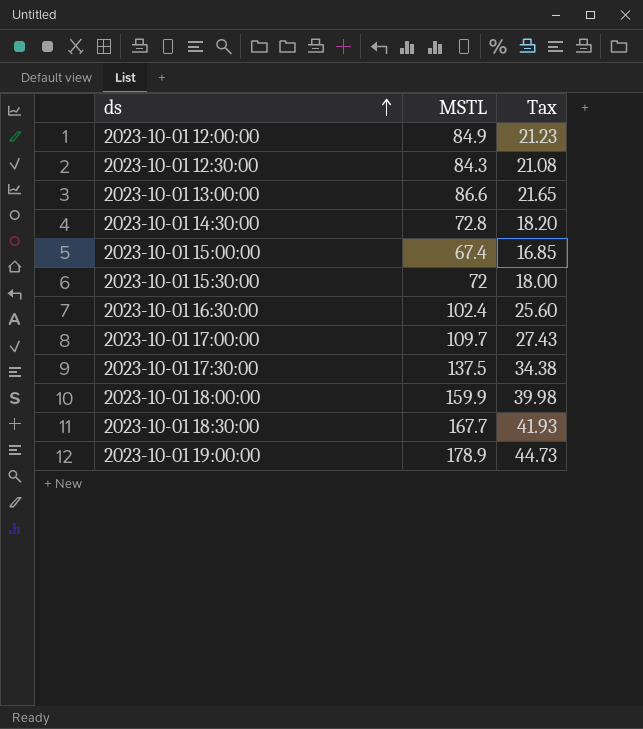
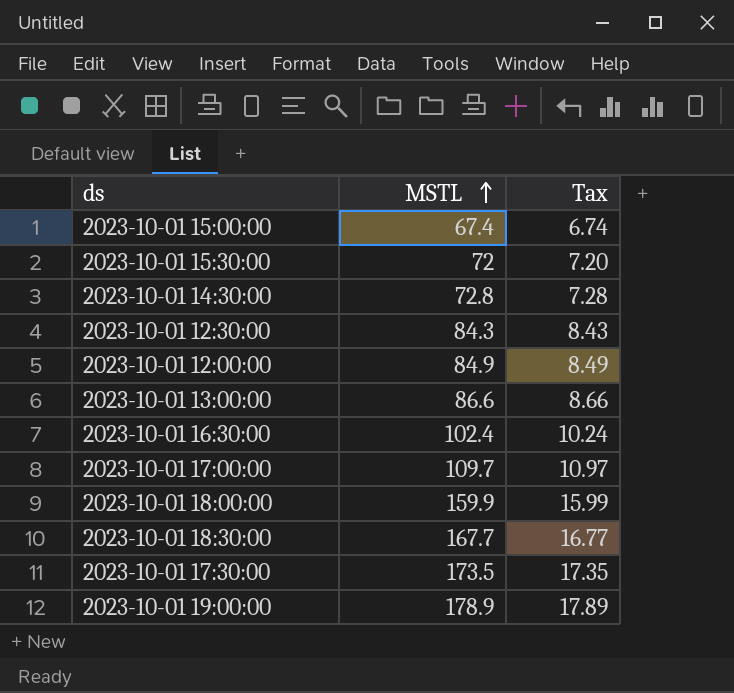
row order: ds ascending -> MSTL ascending
column Tax | formula: [MSTL] * 0.25 -> [MSTL] * 0.1
2023-10-01 17:30:00 | MSTL: 137.5 -> 173.5

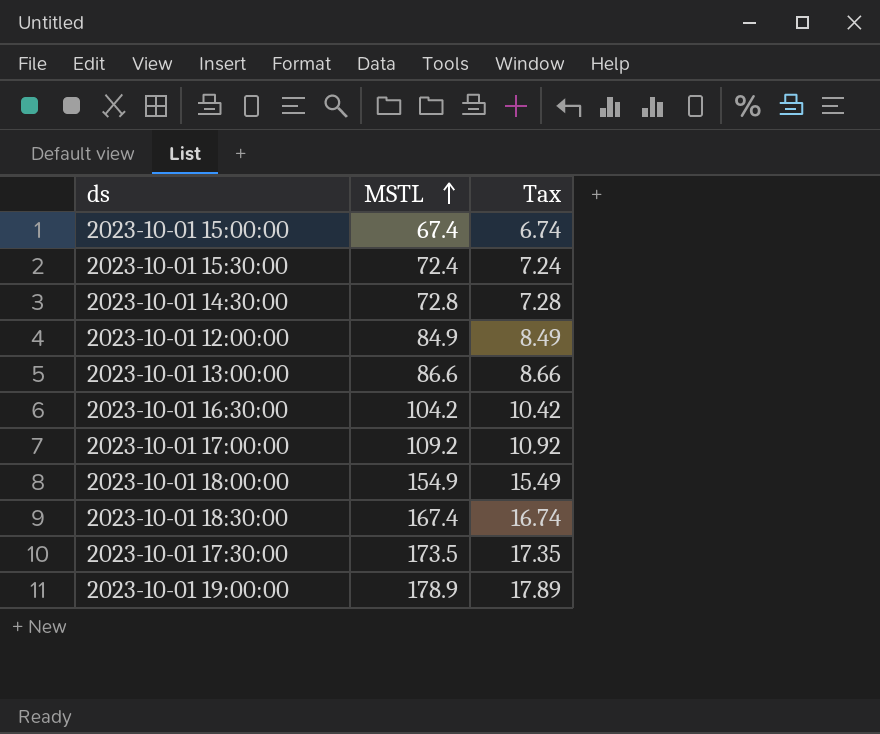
row 2023-10-01 12:30:00: 84.3 | 8.43 -> none
2023-10-01 15:30:00 | MSTL: 72 -> 72.4
2023-10-01 15:30:00 | Tax: 7.20 -> 7.24
2023-10-01 16:30:00 | MSTL: 102.4 -> 104.2
2023-10-01 16:30:00 | Tax: 10.24 -> 10.42
2023-10-01 17:00:00 | MSTL: 109.7 -> 109.2
2023-10-01 17:00:00 | Tax: 10.97 -> 10.92
2023-10-01 18:00:00 | MSTL: 159.9 -> 154.9
2023-10-01 18:00:00 | Tax: 15.99 -> 15.49
2023-10-01 18:30:00 | MSTL: 167.7 -> 167.4
2023-10-01 18:30:00 | Tax: 16.77 -> 16.74

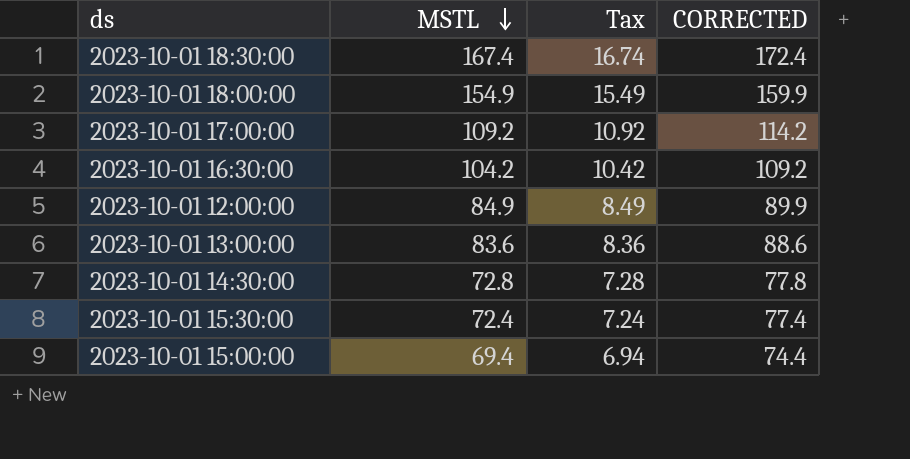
row order: MSTL ascending -> MSTL descending
column CORRECTED | formula: none -> [MSTL] + 5
row 2023-10-01 17:30:00: 173.5 | 17.35 -> none
row 2023-10-01 19:00:00: 178.9 | 17.89 -> none
2023-10-01 13:00:00 | MSTL: 86.6 -> 83.6
2023-10-01 13:00:00 | Tax: 8.66 -> 8.36
2023-10-01 15:00:00 | MSTL: 67.4 -> 69.4
2023-10-01 15:00:00 | Tax: 6.74 -> 6.94

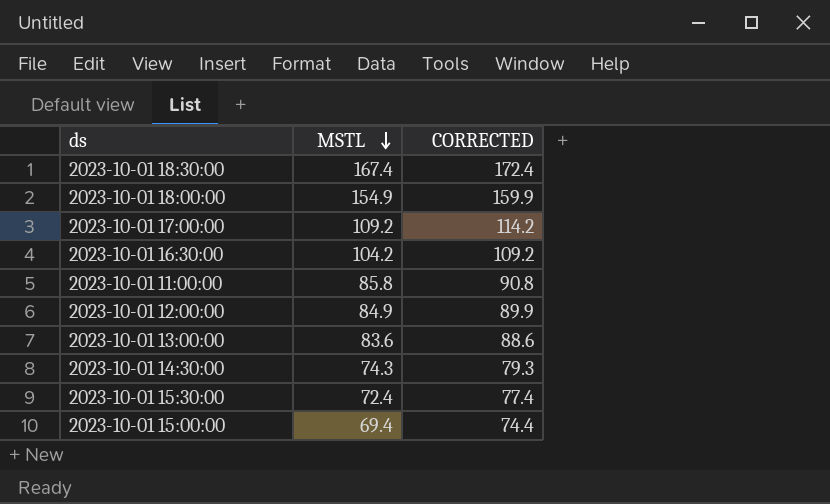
column Tax | formula: [MSTL] * 0.1 -> none
row 2023-10-01 11:00:00: none -> 85.8 | 90.8
2023-10-01 14:30:00 | MSTL: 72.8 -> 74.3
2023-10-01 14:30:00 | CORRECTED: 77.8 -> 79.3

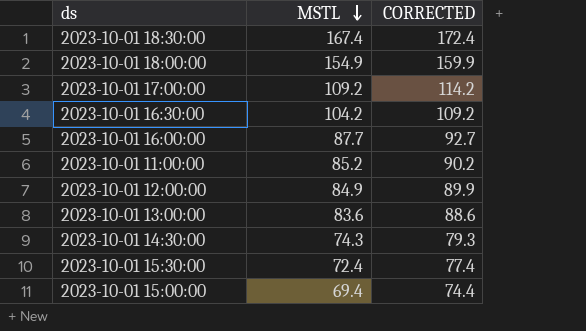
row 2023-10-01 16:00:00: none -> 87.7 | 92.7
2023-10-01 11:00:00 | MSTL: 85.8 -> 85.2
2023-10-01 11:00:00 | CORRECTED: 90.8 -> 90.2

